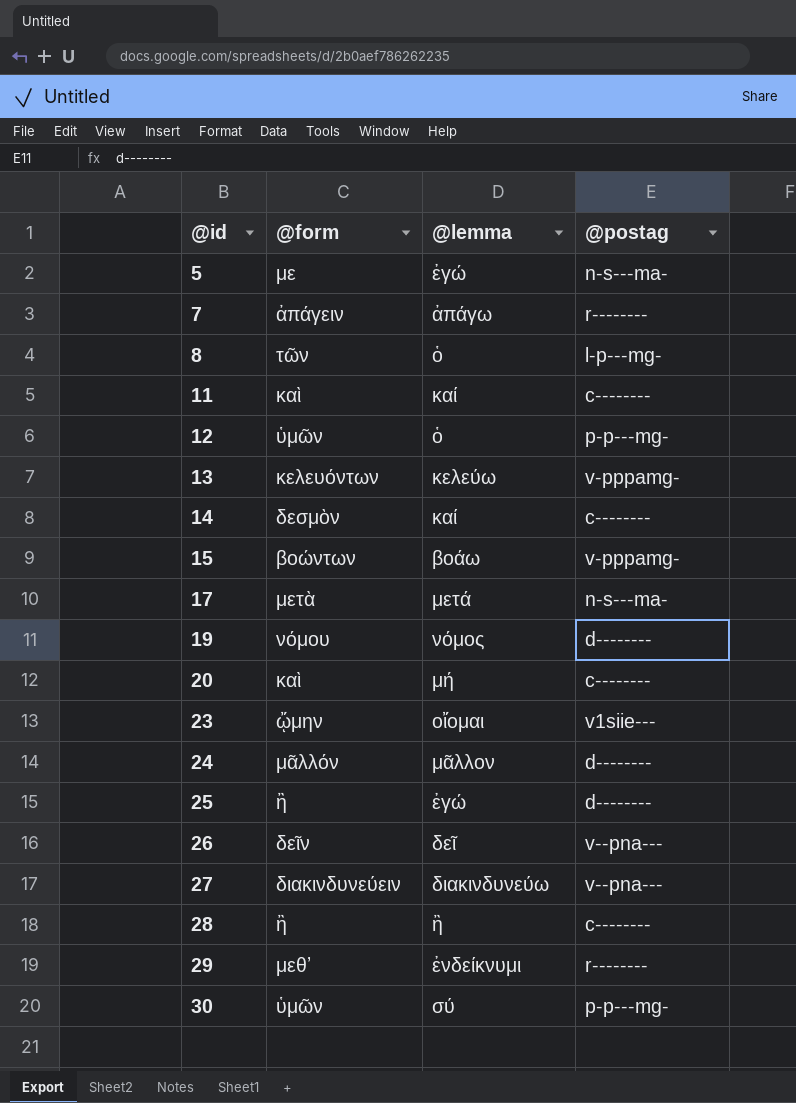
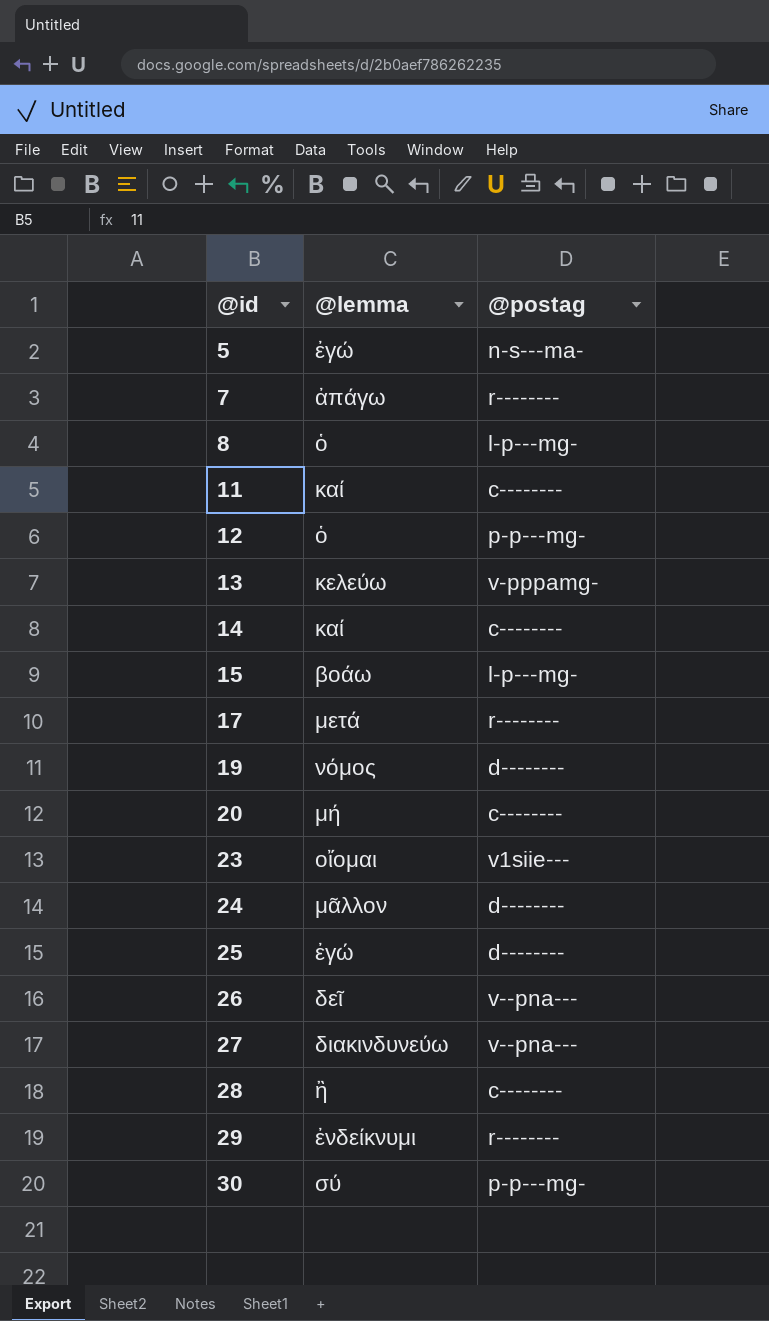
column @form | position: 2 -> none
15 | @postag: v-pppamg- -> l-p---mg-
17 | @postag: n-s---ma- -> r--------

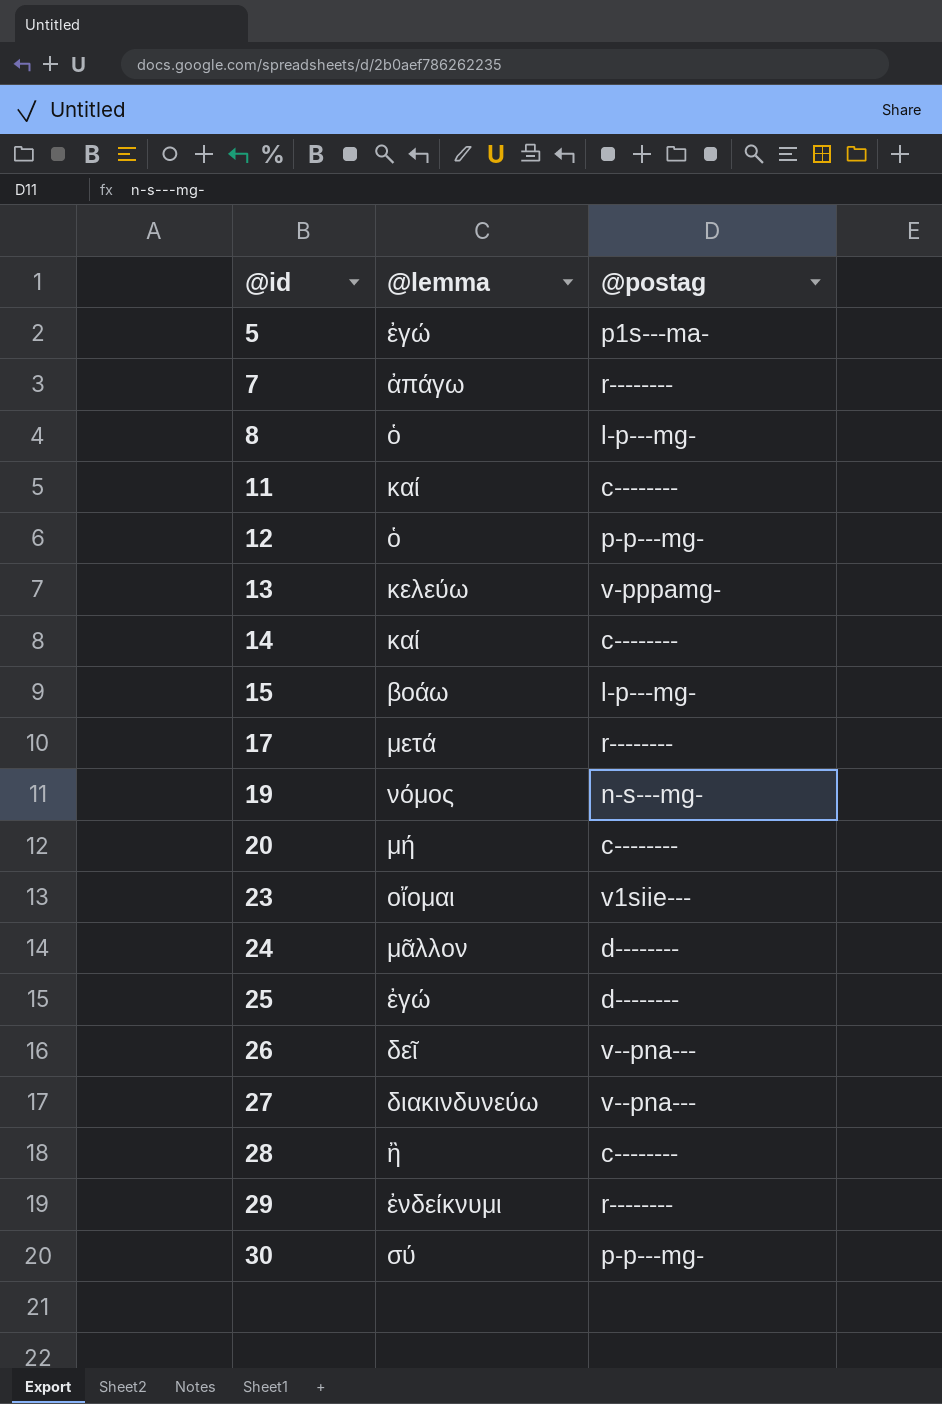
5 | @postag: n-s---ma- -> p1s---ma-
19 | @postag: d-------- -> n-s---mg-

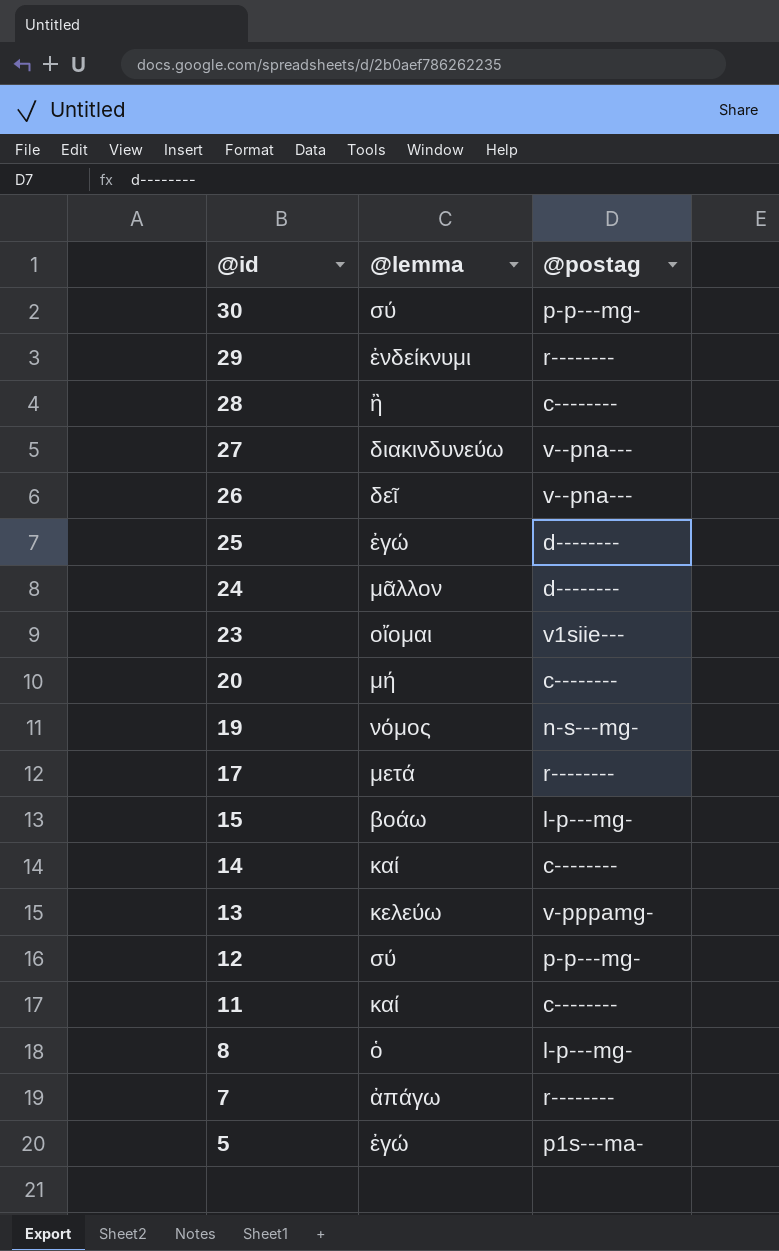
row order: @id ascending -> @id descending
12 | @lemma: ὁ -> σύ

